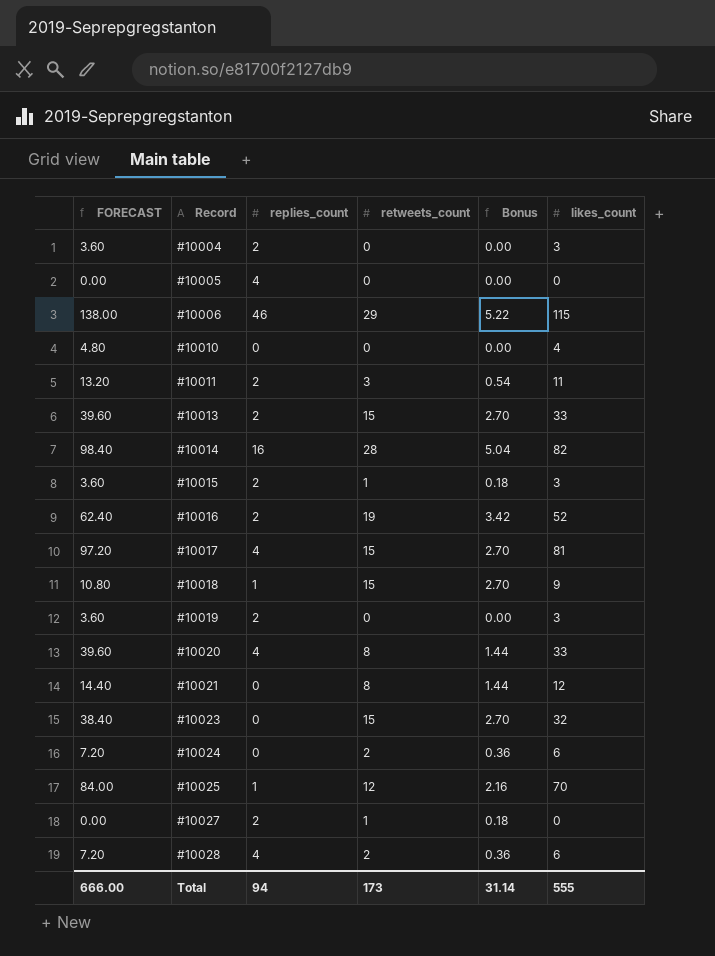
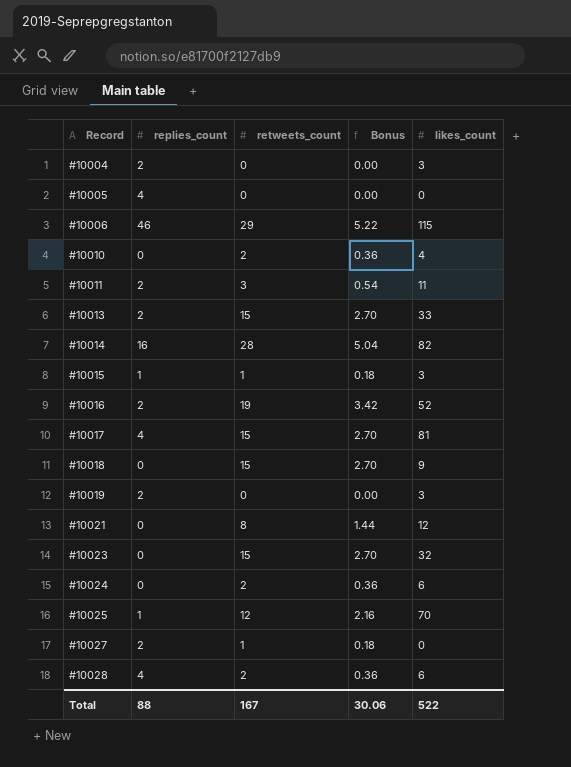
column FORECAST | formula: [likes_count] * 1.2 -> none
row #10020: 39.60 | 4 | 8 | 1.44 | 33 -> none
#10010 | retweets_count: 0 -> 2
#10010 | Bonus: 0.00 -> 0.36
#10015 | replies_count: 2 -> 1
#10018 | replies_count: 1 -> 0
Total | replies_count: 94 -> 88
Total | retweets_count: 173 -> 167
Total | Bonus: 31.14 -> 30.06
Total | likes_count: 555 -> 522

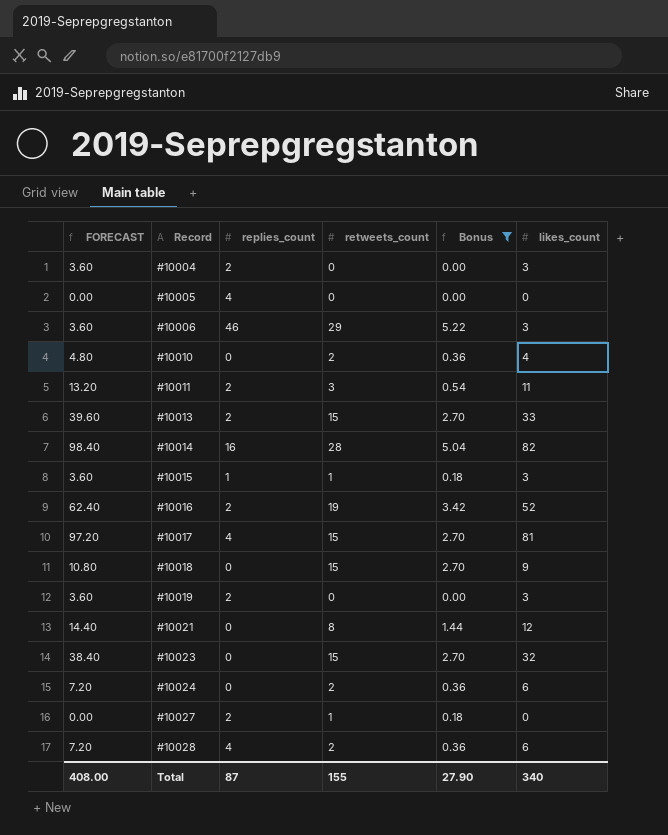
filter: none -> Bonus != 2.16
column FORECAST | formula: none -> [likes_count] * 1.2
#10006 | likes_count: 115 -> 3
Total | replies_count: 88 -> 87
Total | retweets_count: 167 -> 155
Total | Bonus: 30.06 -> 27.90
Total | likes_count: 522 -> 340

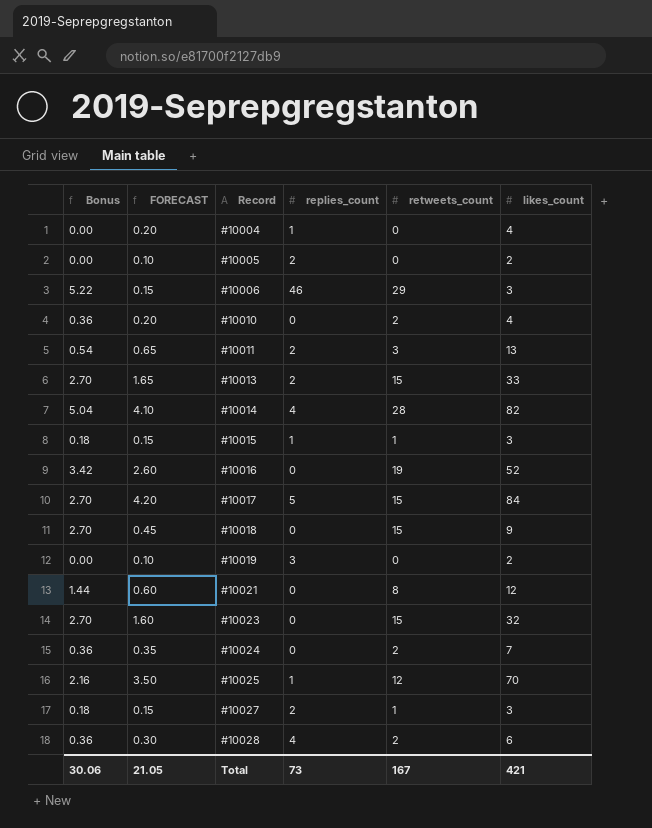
filter: Bonus != 2.16 -> none
column Bonus | position: 5 -> 1
column FORECAST | formula: [likes_count] * 1.2 -> [likes_count] * 0.05
#10004 | replies_count: 2 -> 1
#10004 | likes_count: 3 -> 4
#10005 | replies_count: 4 -> 2
#10005 | likes_count: 0 -> 2
#10011 | likes_count: 11 -> 13
#10014 | replies_count: 16 -> 4
#10016 | replies_count: 2 -> 0
#10017 | replies_count: 4 -> 5
#10017 | likes_count: 81 -> 84
#10019 | replies_count: 2 -> 3
#10019 | likes_count: 3 -> 2
#10024 | likes_count: 6 -> 7
#10027 | likes_count: 0 -> 3
Total | Bonus: 27.90 -> 30.06
Total | FORECAST: 408.00 -> 21.05
Total | replies_count: 87 -> 73
Total | retweets_count: 155 -> 167
Total | likes_count: 340 -> 421

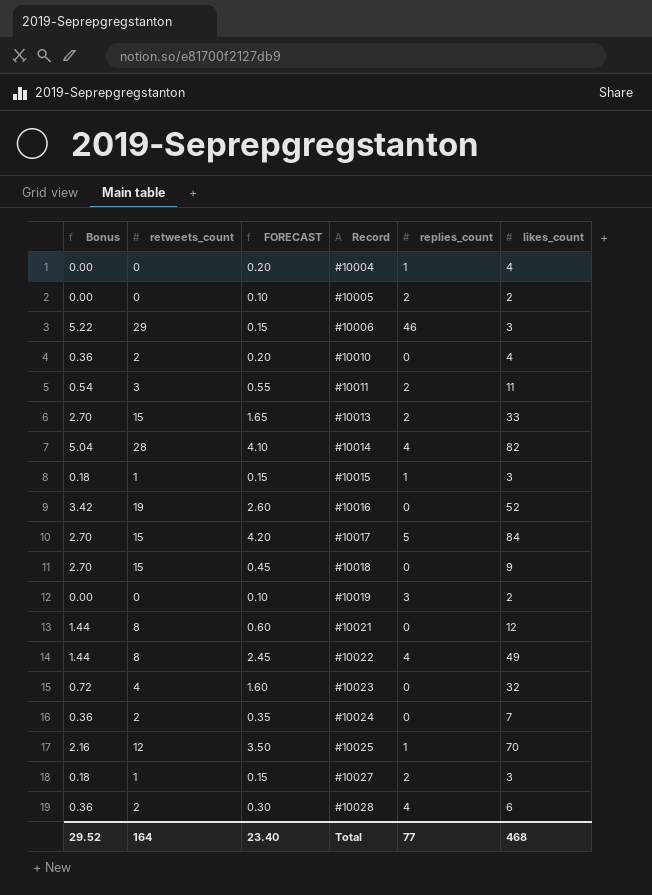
column retweets_count | position: 5 -> 2
#10011 | FORECAST: 0.65 -> 0.55
#10011 | likes_count: 13 -> 11
row #10022: none -> 1.44 | 8 | 2.45 | 4 | 49
#10023 | Bonus: 2.70 -> 0.72
#10023 | retweets_count: 15 -> 4
Total | Bonus: 30.06 -> 29.52
Total | retweets_count: 167 -> 164
Total | FORECAST: 21.05 -> 23.40
Total | replies_count: 73 -> 77
Total | likes_count: 421 -> 468

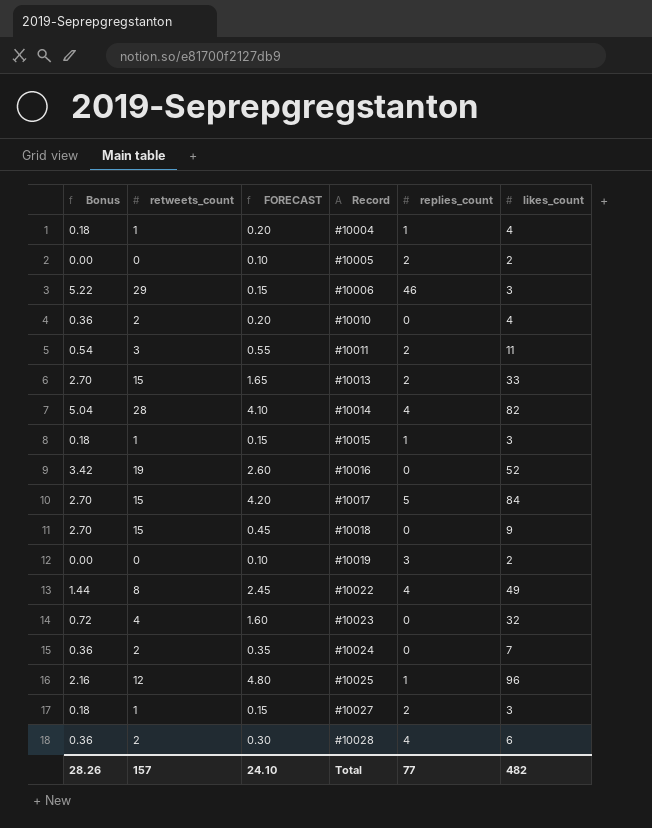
row #10021: 1.44 | 8 | 0.60 | 0 | 12 -> none
#10004 | Bonus: 0.00 -> 0.18
#10004 | retweets_count: 0 -> 1
#10025 | FORECAST: 3.50 -> 4.80
#10025 | likes_count: 70 -> 96
Total | Bonus: 29.52 -> 28.26
Total | retweets_count: 164 -> 157
Total | FORECAST: 23.40 -> 24.10
Total | likes_count: 468 -> 482

